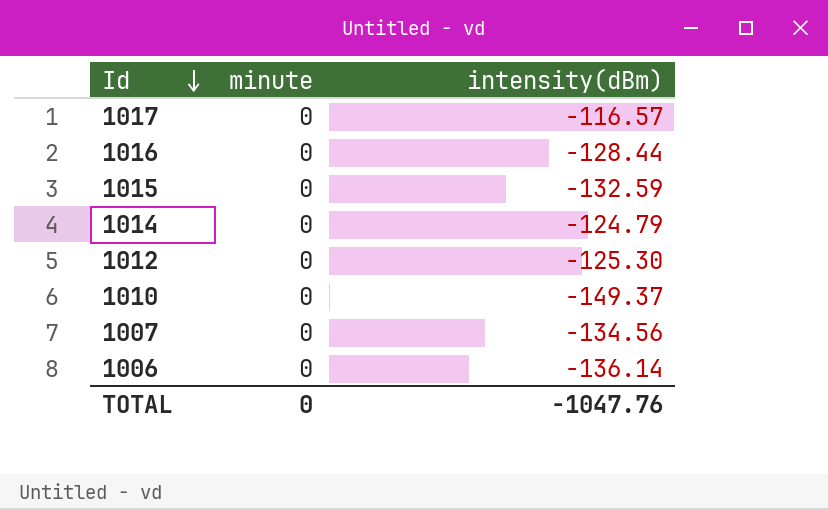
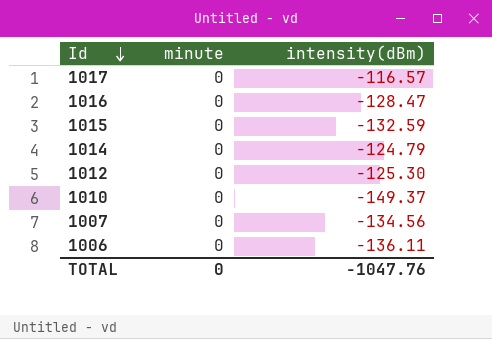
1016 | intensity(dBm): -128.44 -> -128.47
1006 | intensity(dBm): -136.14 -> -136.11

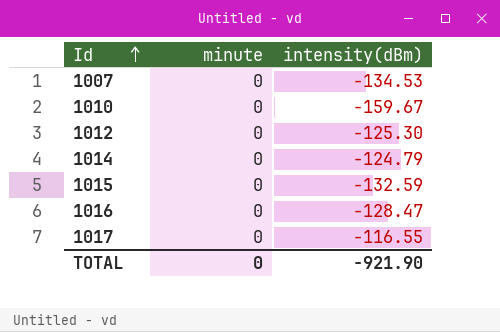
row order: Id descending -> Id ascending
row 1006: 0 | -136.11 -> none
1007 | intensity(dBm): -134.56 -> -134.53
1010 | intensity(dBm): -149.37 -> -159.67
1017 | intensity(dBm): -116.57 -> -116.55
TOTAL | intensity(dBm): -1047.76 -> -921.90

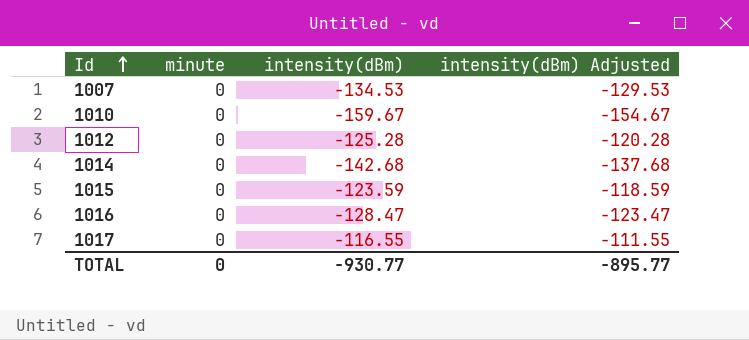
column intensity(dBm) Adjusted | formula: none -> [intensity(dBm)] + 5
1012 | intensity(dBm): -125.30 -> -125.28
1014 | intensity(dBm): -124.79 -> -142.68
1015 | intensity(dBm): -132.59 -> -123.59
TOTAL | intensity(dBm): -921.90 -> -930.77

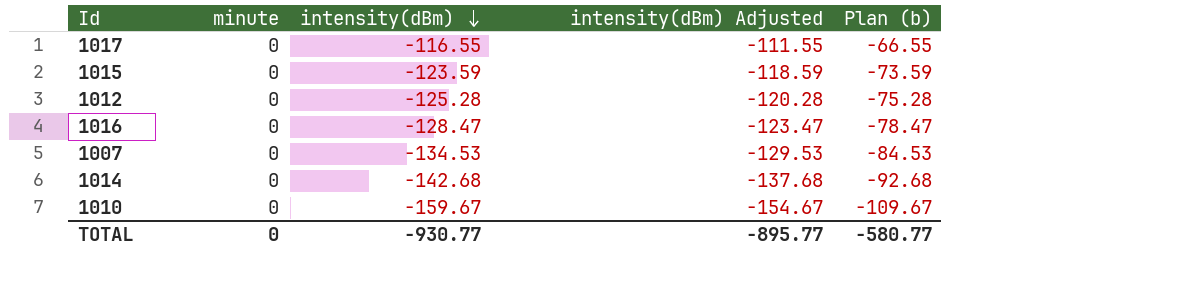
row order: Id ascending -> intensity(dBm) descending
column Plan (b) | formula: none -> [intensity(dBm)] + 50

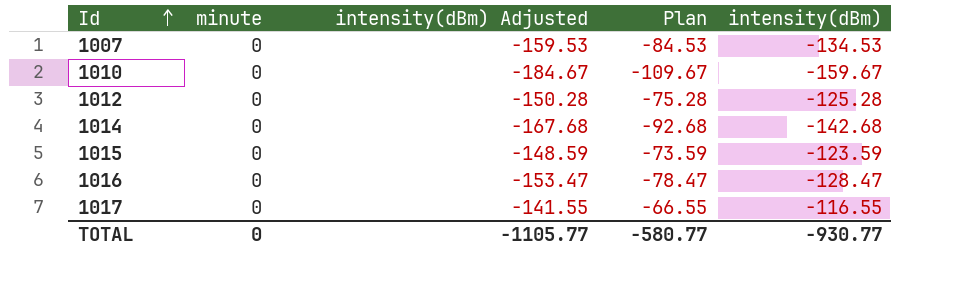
row order: intensity(dBm) descending -> Id ascending
column intensity(dBm) Adjusted | formula: [intensity(dBm)] + 5 -> [intensity(dBm)] - 25
column name: Plan (b) -> Plan
column intensity(dBm) | position: 3 -> 5
TOTAL | intensity(dBm) Adjusted: -895.77 -> -1105.77

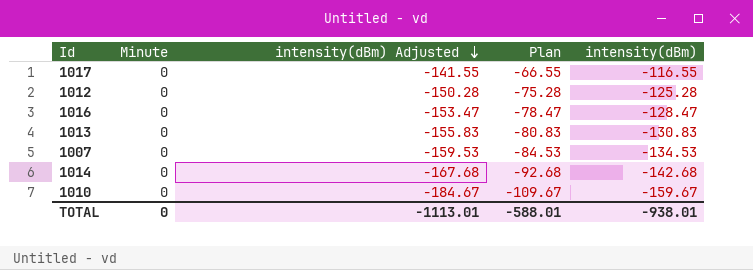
row order: Id ascending -> intensity(dBm) Adjusted descending
column name: minute -> Minute
row 1015: 0 | -148.59 | -73.59 | -123.59 -> none
row 1013: none -> 0 | -155.83 | -80.83 | -130.83
TOTAL | intensity(dBm) Adjusted: -1105.77 -> -1113.01
TOTAL | Plan: -580.77 -> -588.01
TOTAL | intensity(dBm): -930.77 -> -938.01

